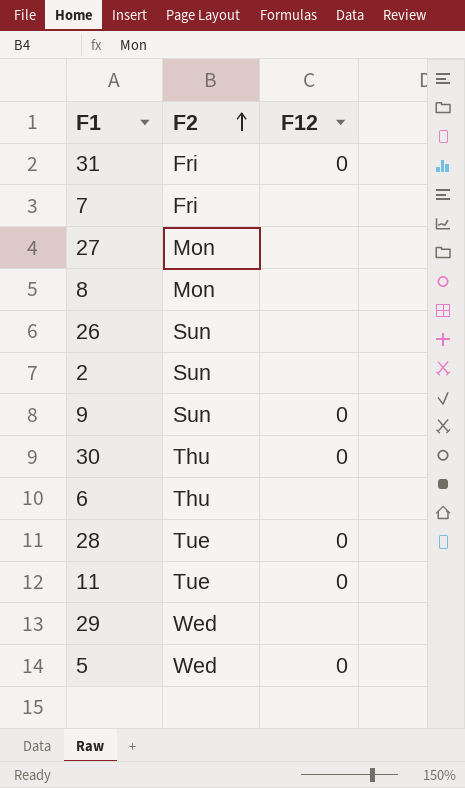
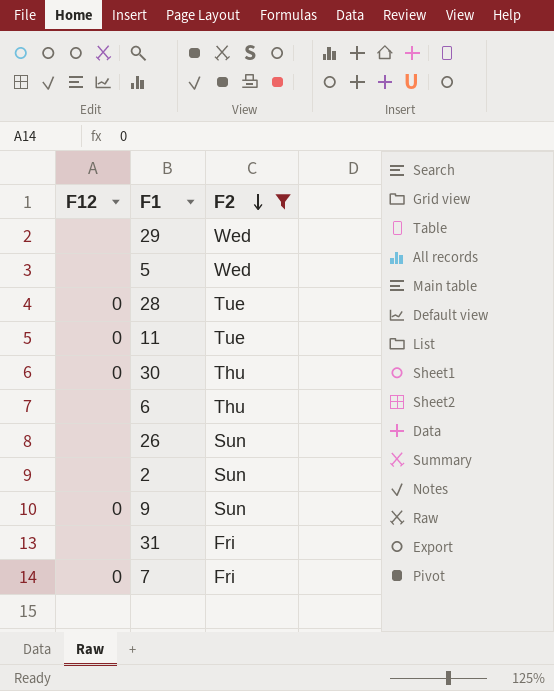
filter: none -> F2 != Mon
row order: F2 ascending -> F2 descending
column F12 | position: 3 -> 1
5 | F12: 0 -> none
31 | F12: 0 -> none
7 | F12: none -> 0

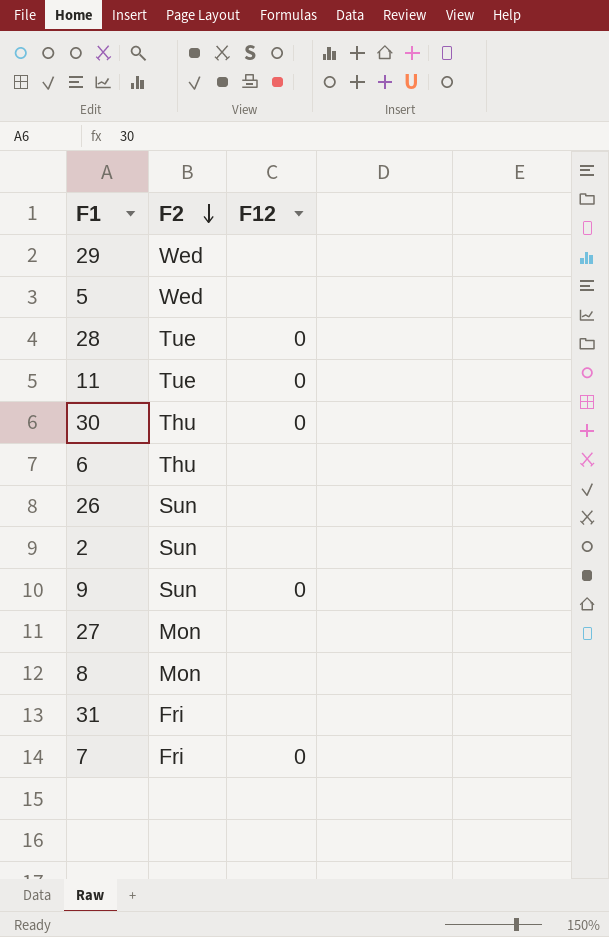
filter: F2 != Mon -> none
column F12 | position: 1 -> 3

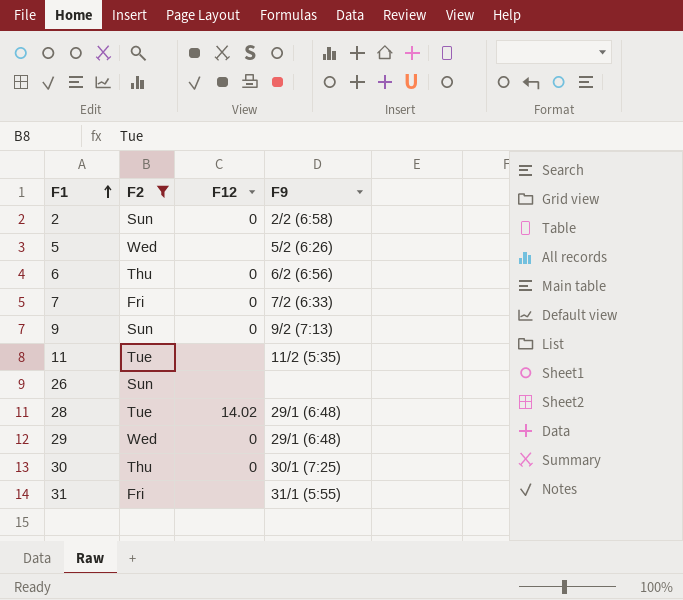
filter: none -> F2 != Mon
row order: F2 descending -> F1 ascending
column F9 | position: none -> 4
2 | F12: none -> 0
6 | F12: none -> 0
11 | F12: 0 -> none
28 | F12: 0 -> 14.02
29 | F12: none -> 0

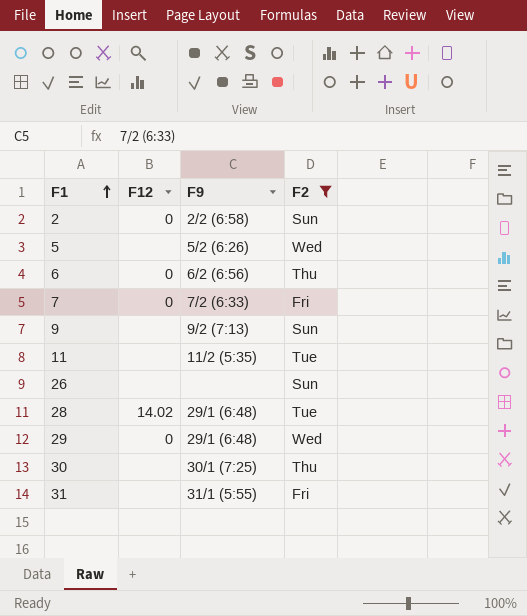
column F2 | position: 2 -> 4
9 | F12: 0 -> none
30 | F12: 0 -> none

